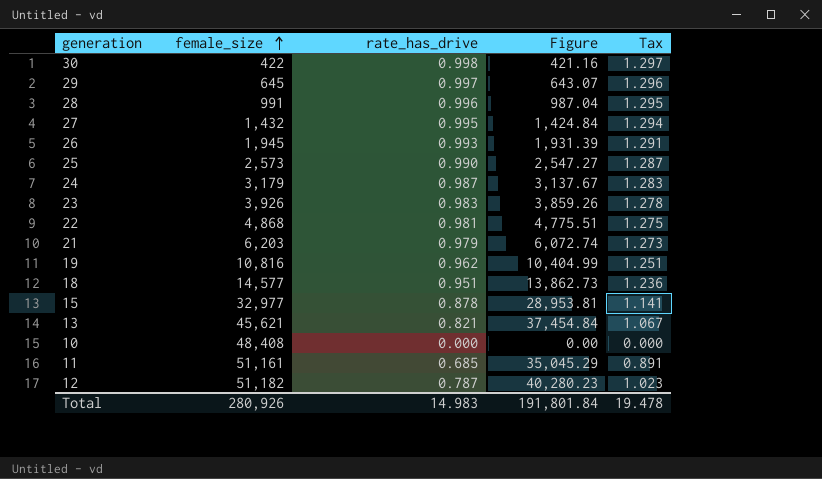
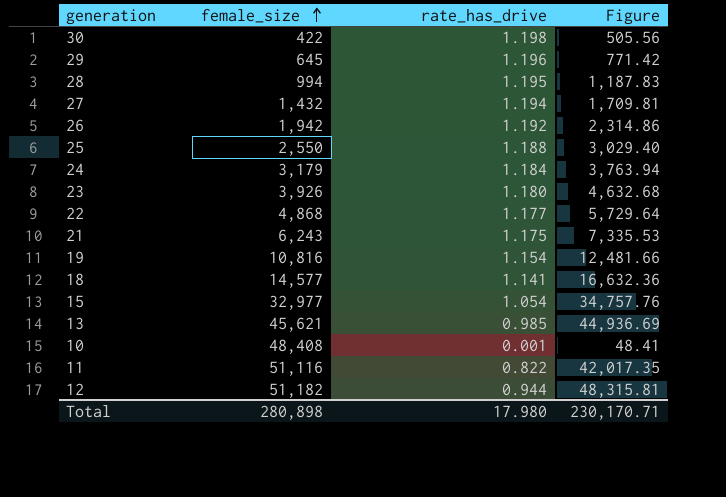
column Tax | formula: [rate_has_drive] * 1.3 -> none
30 | rate_has_drive: 0.998 -> 1.198
30 | Figure: 421.16 -> 505.56
29 | rate_has_drive: 0.997 -> 1.196
29 | Figure: 643.07 -> 771.42
28 | female_size: 991 -> 994
28 | rate_has_drive: 0.996 -> 1.195
28 | Figure: 987.04 -> 1,187.83
27 | rate_has_drive: 0.995 -> 1.194
27 | Figure: 1,424.84 -> 1,709.81
26 | female_size: 1,945 -> 1,942
26 | rate_has_drive: 0.993 -> 1.192
26 | Figure: 1,931.39 -> 2,314.86
25 | female_size: 2,573 -> 2,550
25 | rate_has_drive: 0.990 -> 1.188
25 | Figure: 2,547.27 -> 3,029.40
24 | rate_has_drive: 0.987 -> 1.184
24 | Figure: 3,137.67 -> 3,763.94
23 | rate_has_drive: 0.983 -> 1.180
23 | Figure: 3,859.26 -> 4,632.68
22 | rate_has_drive: 0.981 -> 1.177
22 | Figure: 4,775.51 -> 5,729.64
21 | female_size: 6,203 -> 6,243
21 | rate_has_drive: 0.979 -> 1.175
21 | Figure: 6,072.74 -> 7,335.53
19 | rate_has_drive: 0.962 -> 1.154
19 | Figure: 10,404.99 -> 12,481.66
18 | rate_has_drive: 0.951 -> 1.141
18 | Figure: 13,862.73 -> 16,632.36
15 | rate_has_drive: 0.878 -> 1.054
15 | Figure: 28,953.81 -> 34,757.76
13 | rate_has_drive: 0.821 -> 0.985
13 | Figure: 37,454.84 -> 44,936.69
10 | rate_has_drive: 0.000 -> 0.001
10 | Figure: 0.00 -> 48.41
11 | female_size: 51,161 -> 51,116
11 | rate_has_drive: 0.685 -> 0.822
11 | Figure: 35,045.29 -> 42,017.35
12 | rate_has_drive: 0.787 -> 0.944
12 | Figure: 40,280.23 -> 48,315.81
Total | female_size: 280,926 -> 280,898
Total | rate_has_drive: 14.983 -> 17.980
Total | Figure: 191,801.84 -> 230,170.71

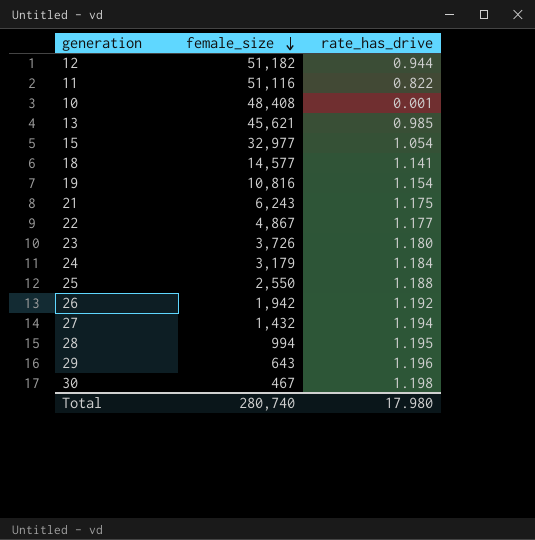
row order: female_size ascending -> female_size descending
column Figure | formula: [female_size] * [rate_has_drive] -> none
22 | female_size: 4,868 -> 4,867
23 | female_size: 3,926 -> 3,726
29 | female_size: 645 -> 643
30 | female_size: 422 -> 467
Total | female_size: 280,898 -> 280,740

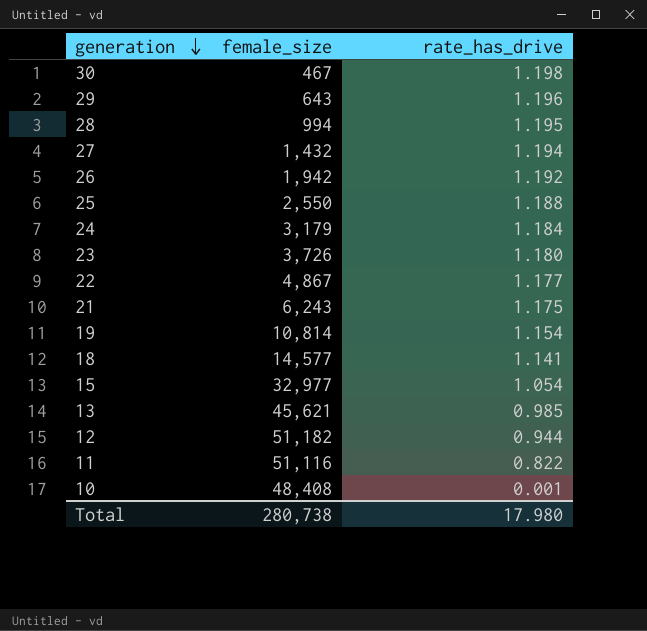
row order: female_size descending -> generation descending
19 | female_size: 10,816 -> 10,814
Total | female_size: 280,740 -> 280,738

